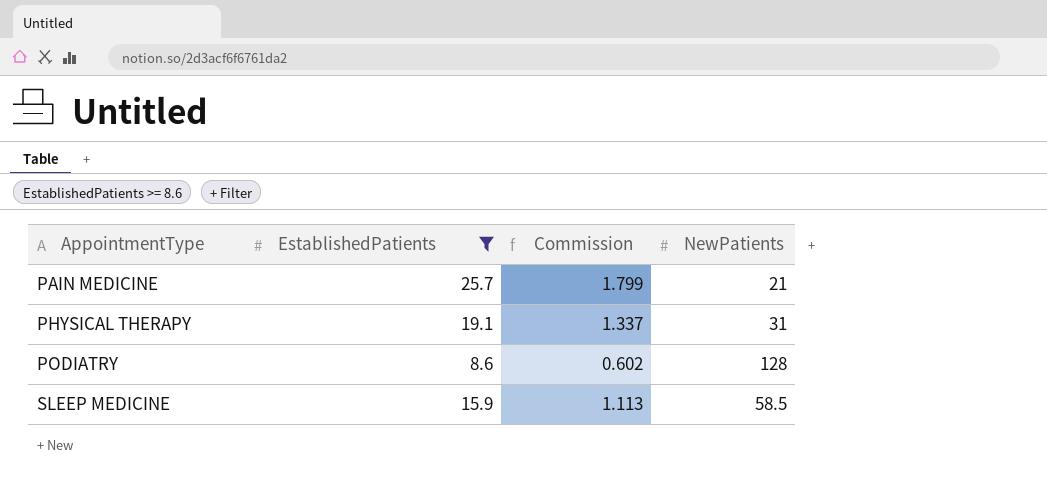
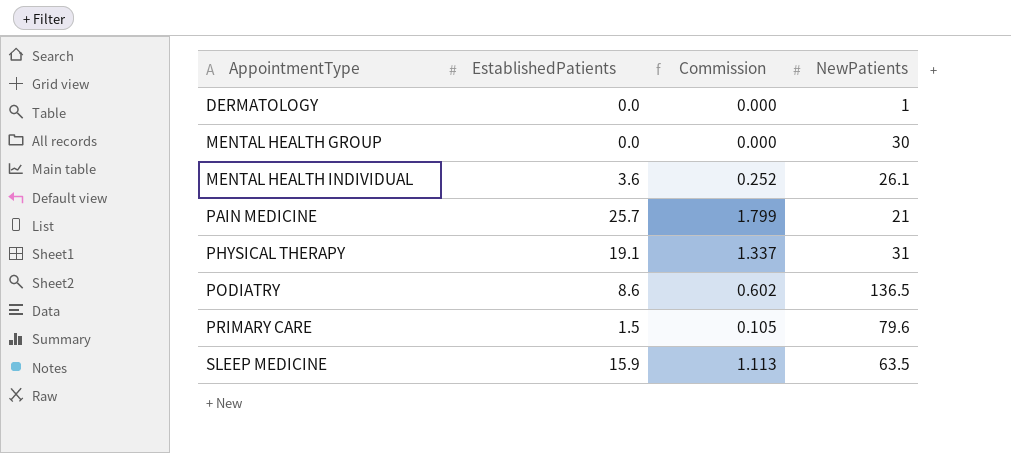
filter: EstablishedPatients >= 8.6 -> none
PODIATRY | NewPatients: 128 -> 136.5
SLEEP MEDICINE | NewPatients: 58.5 -> 63.5

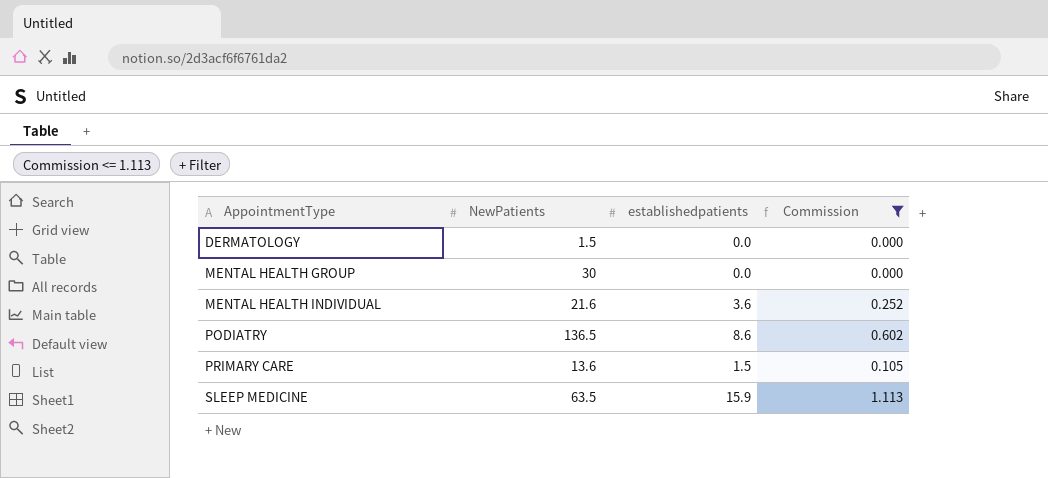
filter: none -> Commission <= 1.113
column NewPatients | position: 4 -> 2
column name: EstablishedPatients -> establishedpatients
DERMATOLOGY | NewPatients: 1 -> 1.5
MENTAL HEALTH INDIVIDUAL | NewPatients: 26.1 -> 21.6
PRIMARY CARE | NewPatients: 79.6 -> 13.6

